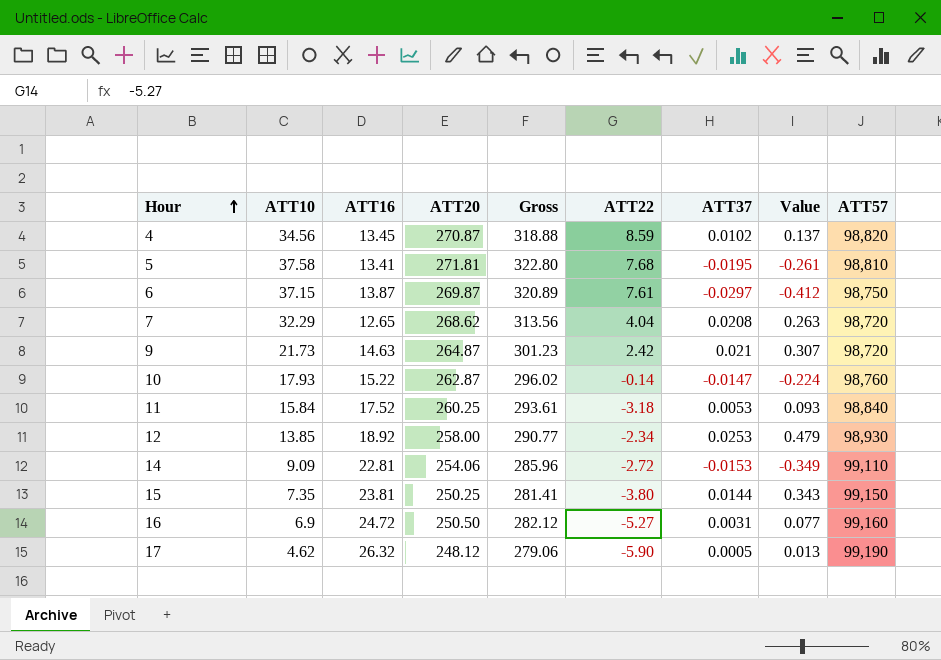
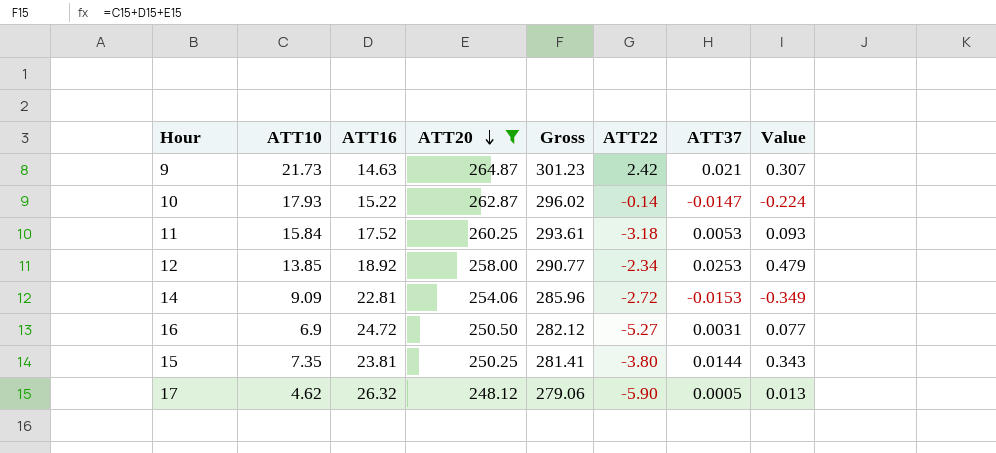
filter: none -> ATT20 <= 264.87
row order: Hour ascending -> ATT20 descending
column ATT57 | position: 9 -> none

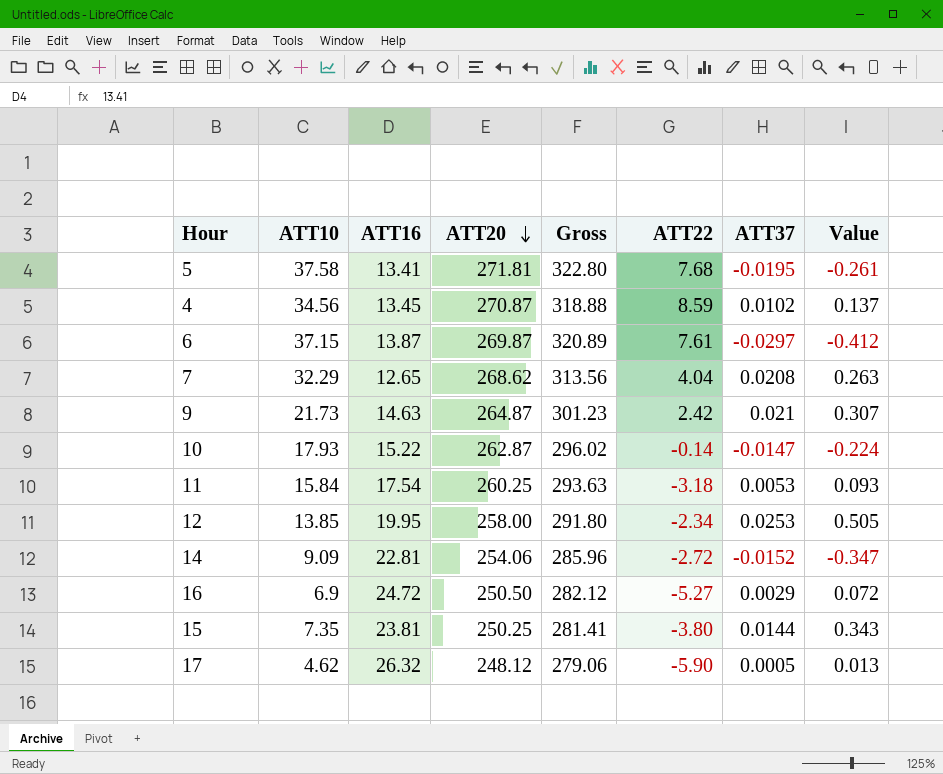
filter: ATT20 <= 264.87 -> none
11 | ATT16: 17.52 -> 17.54
11 | Gross: 293.61 -> 293.63
12 | ATT16: 18.92 -> 19.95
12 | Gross: 290.77 -> 291.80
12 | Value: 0.479 -> 0.505
14 | ATT37: -0.0153 -> -0.0152
14 | Value: -0.349 -> -0.347
16 | ATT37: 0.0031 -> 0.0029
16 | Value: 0.077 -> 0.072

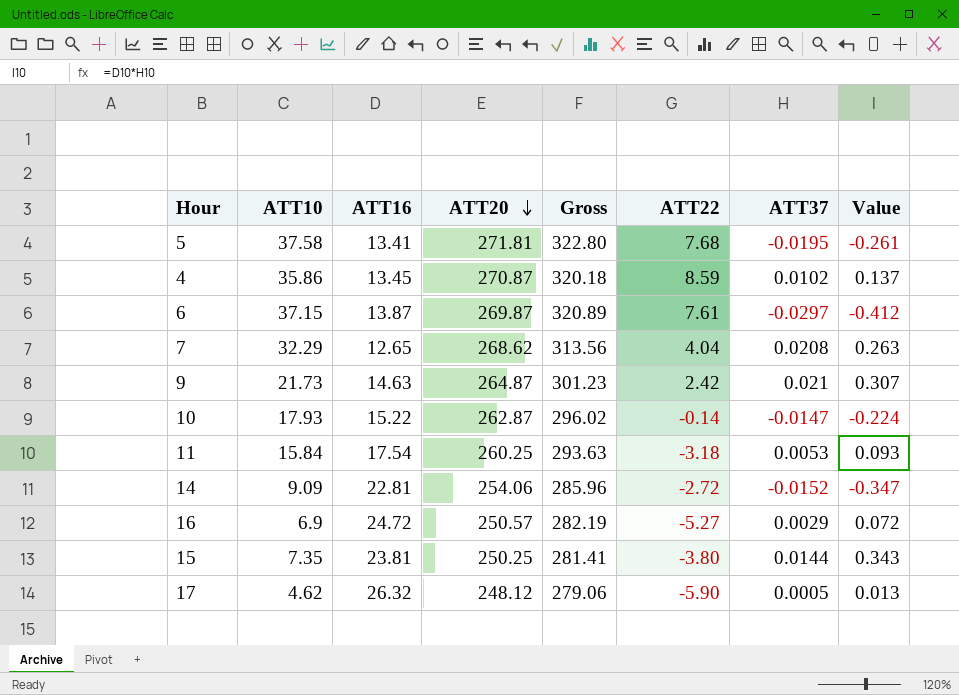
row 12: 13.85 | 19.95 | 258.00 | 291.80 | -2.34 | 0.0253 | 0.505 -> none
4 | ATT10: 34.56 -> 35.86
4 | Gross: 318.88 -> 320.18
16 | ATT20: 250.50 -> 250.57
16 | Gross: 282.12 -> 282.19

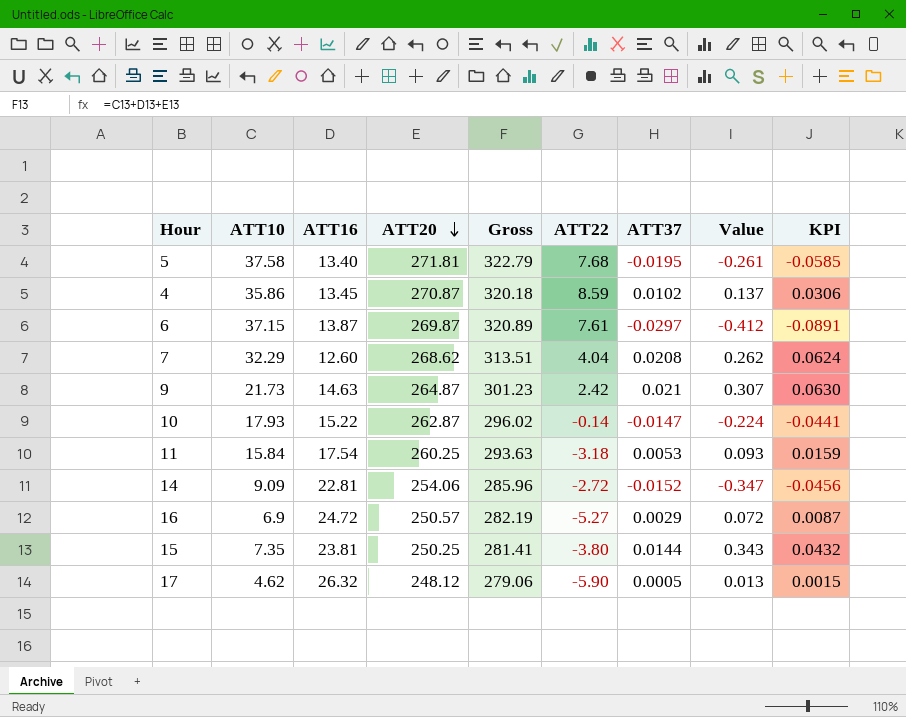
column KPI | formula: none -> [ATT37] * 3
5 | ATT16: 13.41 -> 13.40
5 | Gross: 322.80 -> 322.79
7 | ATT16: 12.65 -> 12.60
7 | Gross: 313.56 -> 313.51
7 | Value: 0.263 -> 0.262

